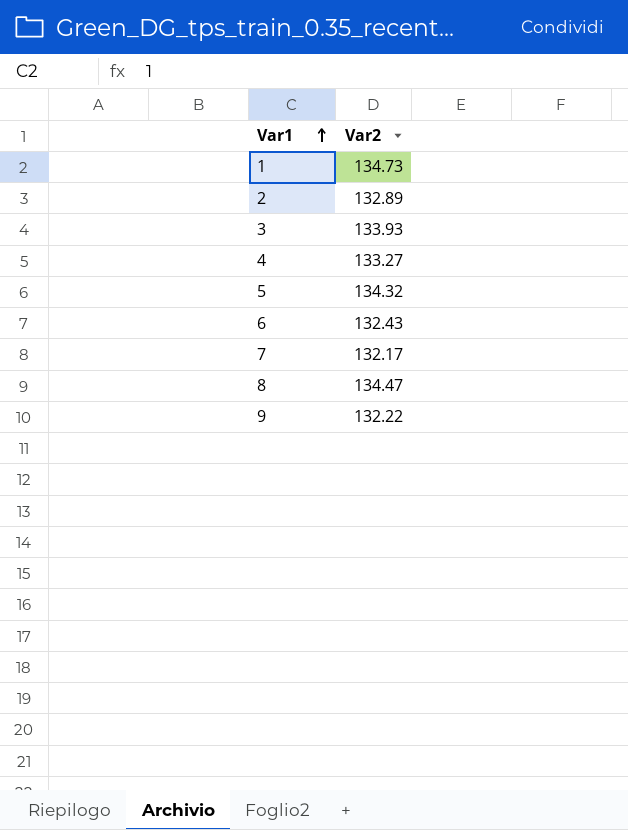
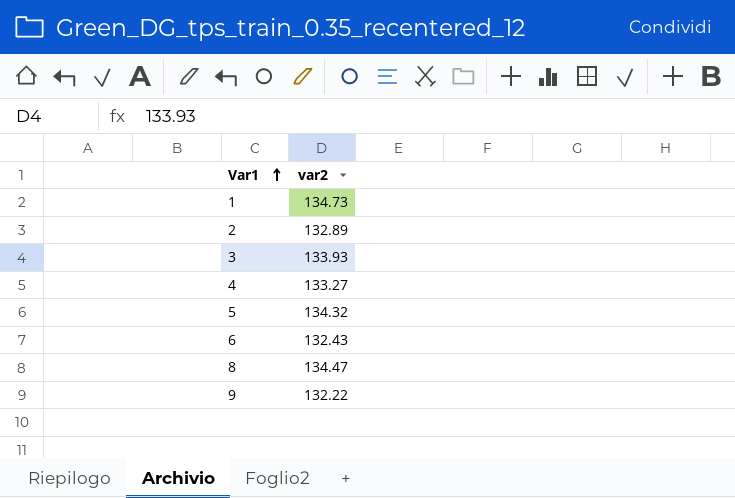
column name: Var2 -> var2
row 7: 132.17 -> none

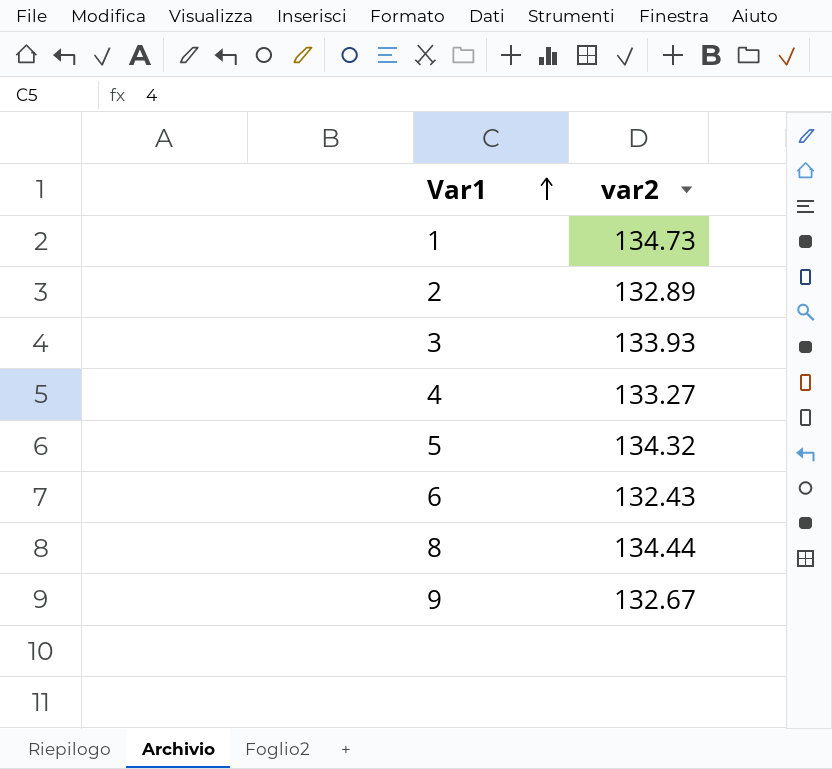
8 | var2: 134.47 -> 134.44
9 | var2: 132.22 -> 132.67

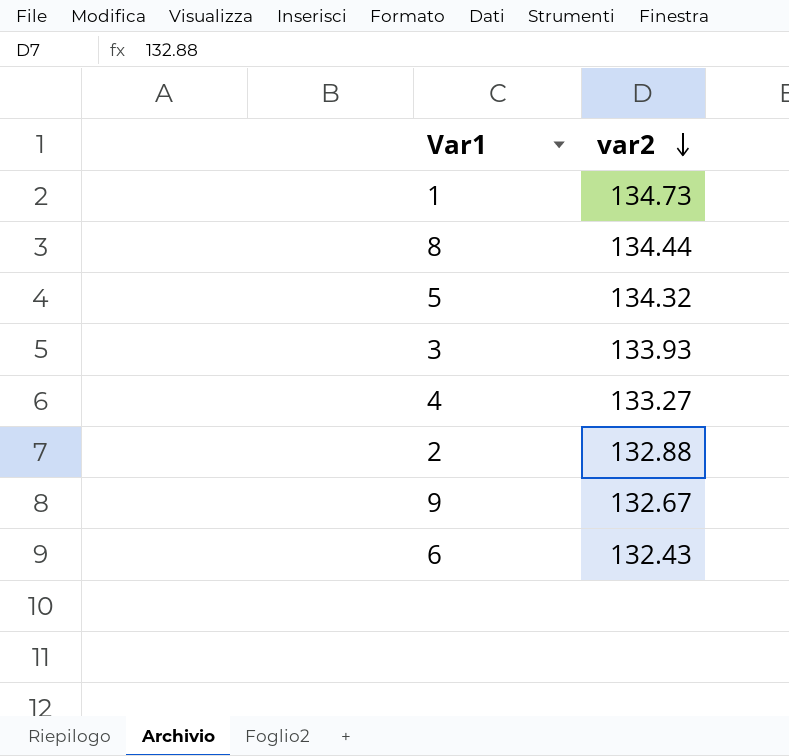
row order: Var1 ascending -> var2 descending
2 | var2: 132.89 -> 132.88

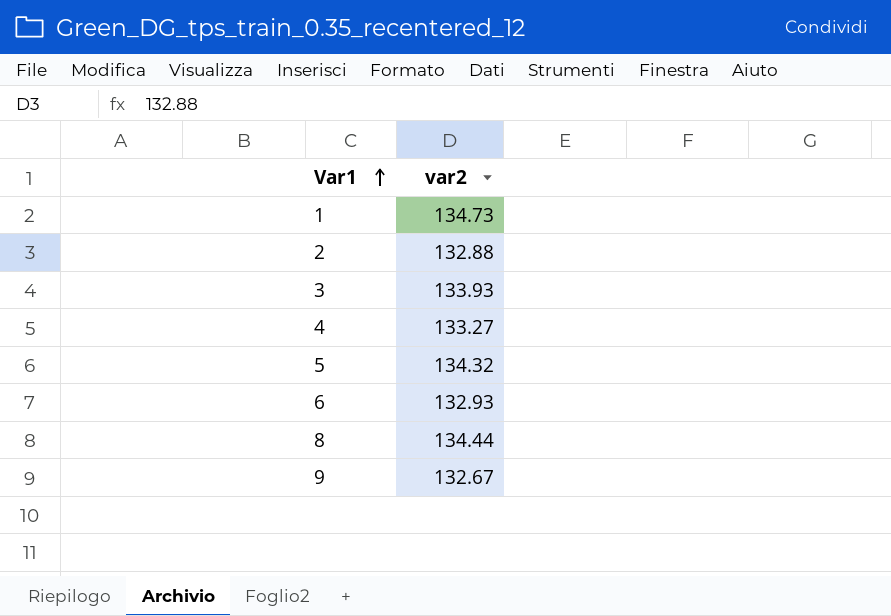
row order: var2 descending -> Var1 ascending
6 | var2: 132.43 -> 132.93

